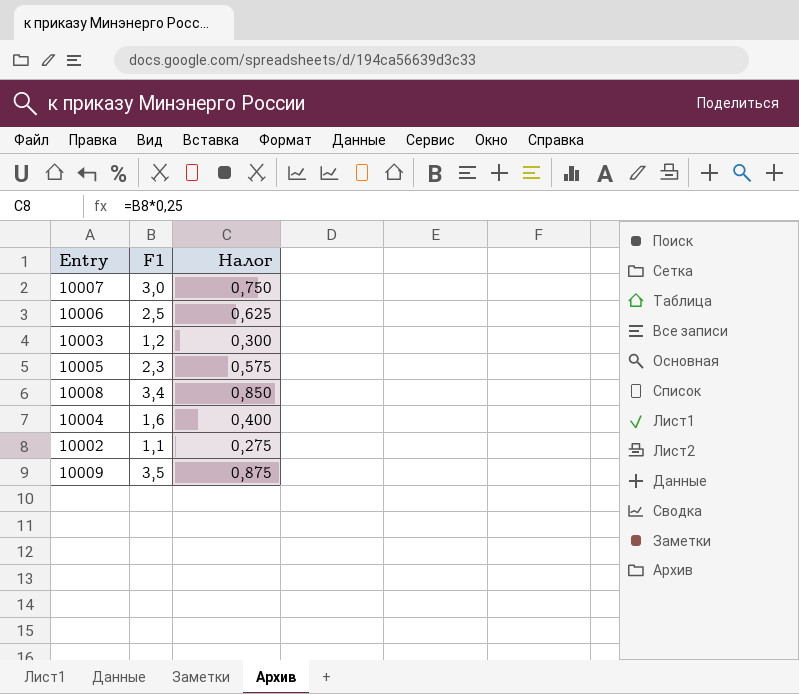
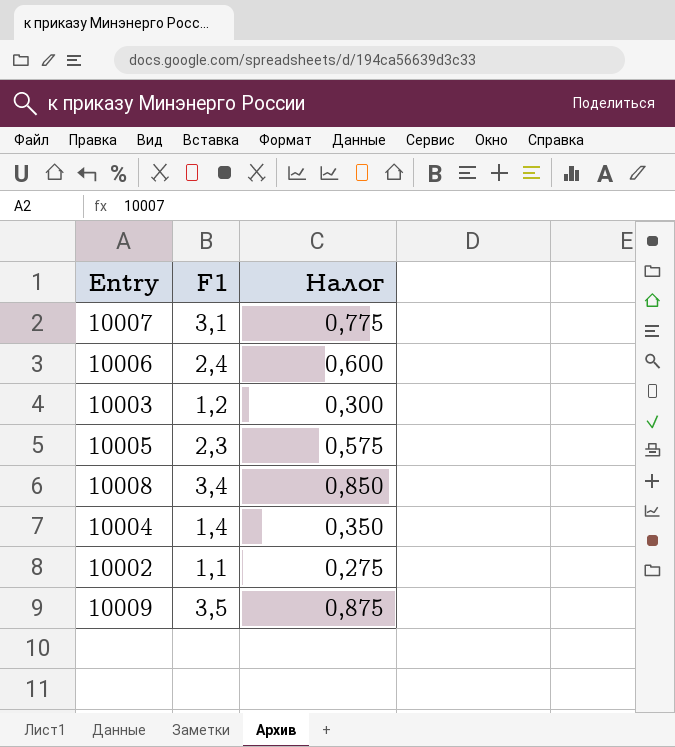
10007 | F1: 3,0 -> 3,1
10007 | Налог: 0,750 -> 0,775
10006 | F1: 2,5 -> 2,4
10006 | Налог: 0,625 -> 0,600
10004 | F1: 1,6 -> 1,4
10004 | Налог: 0,400 -> 0,350

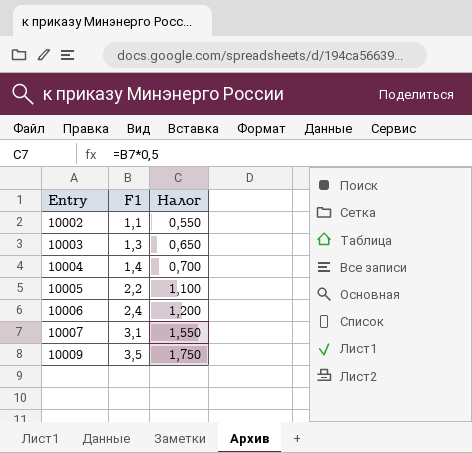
row order: none -> Entry ascending
column Налог | formula: [F1] * 0,25 -> [F1] * 0,5
row 10008: 3,4 | 0,850 -> none
10003 | F1: 1,2 -> 1,3
10005 | F1: 2,3 -> 2,2

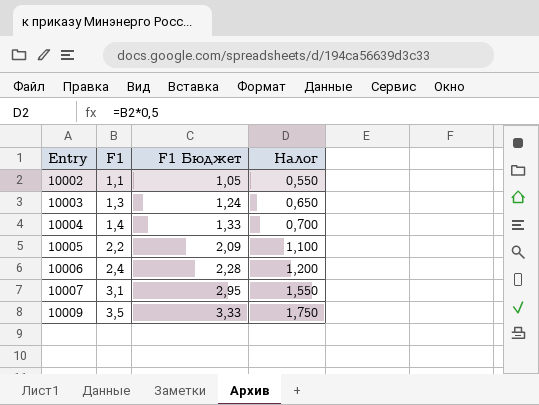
column F1 Бюджет | formula: none -> [F1] * 0,95

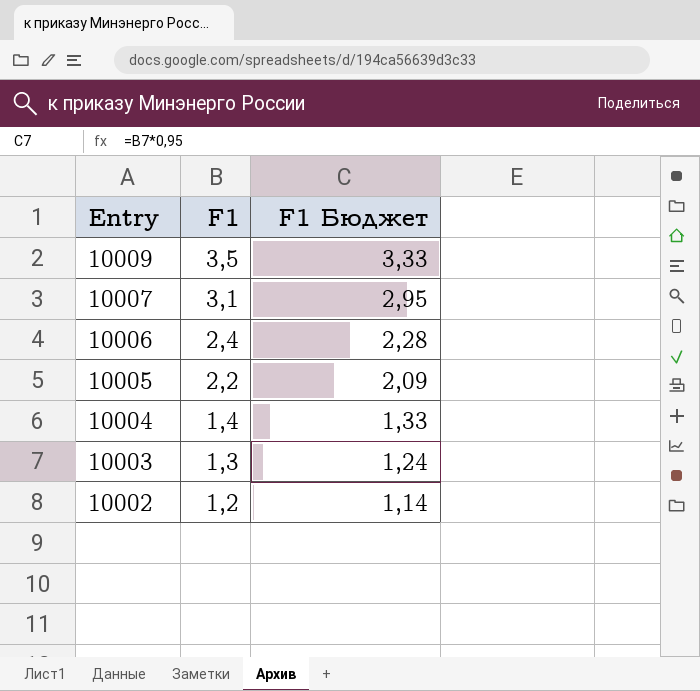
row order: Entry ascending -> Entry descending
column Налог | formula: [F1] * 0,5 -> none
10002 | F1: 1,1 -> 1,2
10002 | F1 Бюджет: 1,05 -> 1,14

